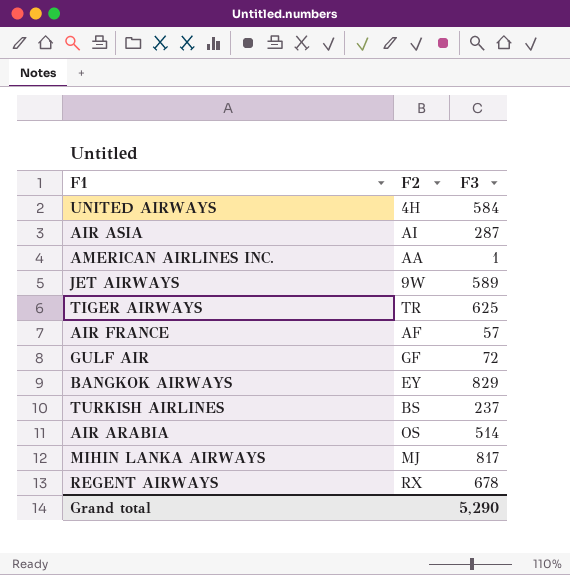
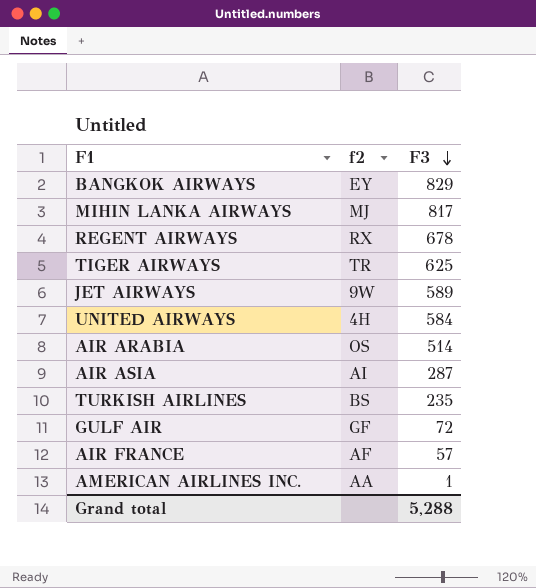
row order: none -> F3 descending
column name: F2 -> f2
TURKISH AIRLINES | F3: 237 -> 235
Grand total | F3: 5,290 -> 5,288

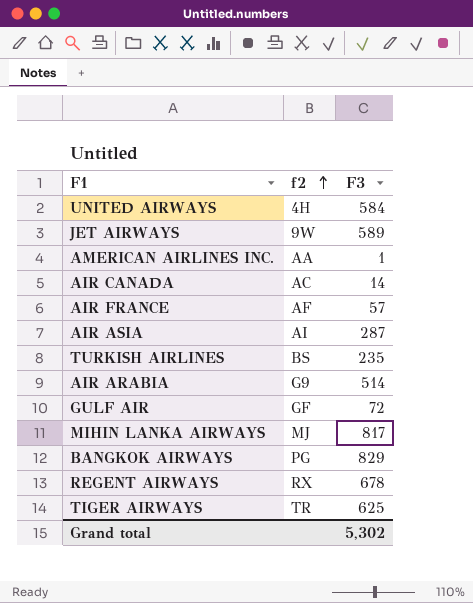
row order: F3 descending -> f2 ascending
row AIR CANADA: none -> AC | 14
AIR ARABIA | f2: OS -> G9
BANGKOK AIRWAYS | f2: EY -> PG
Grand total | F3: 5,288 -> 5,302

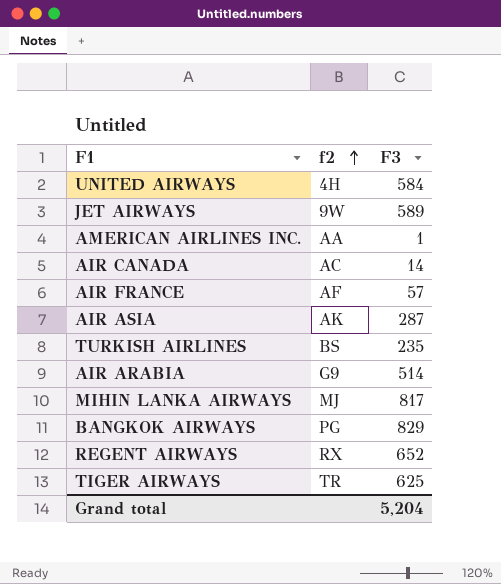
row GULF AIR: GF | 72 -> none
AIR ASIA | f2: AI -> AK
REGENT AIRWAYS | F3: 678 -> 652
Grand total | F3: 5,302 -> 5,204

